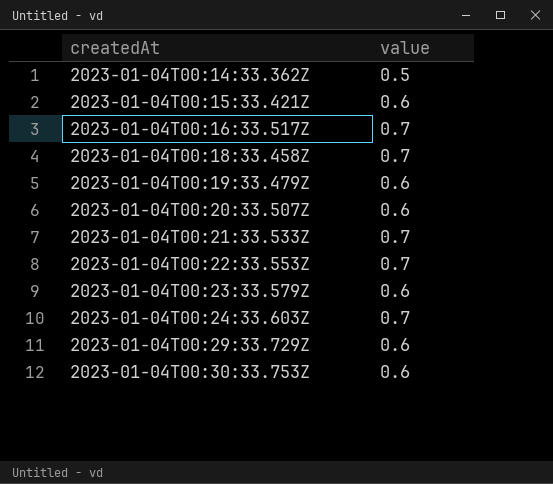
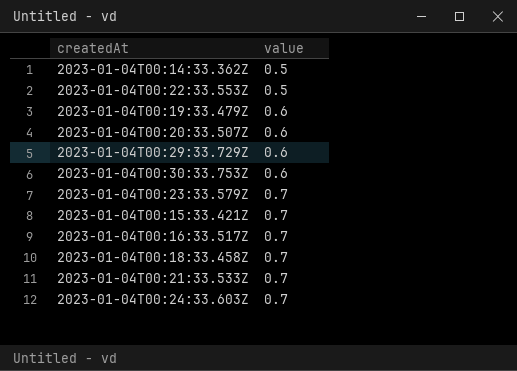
row order: createdAt ascending -> value ascending
2023-01-04T00:22:33.553Z | value: 0.7 -> 0.5
2023-01-04T00:23:33.579Z | value: 0.6 -> 0.7
2023-01-04T00:15:33.421Z | value: 0.6 -> 0.7

